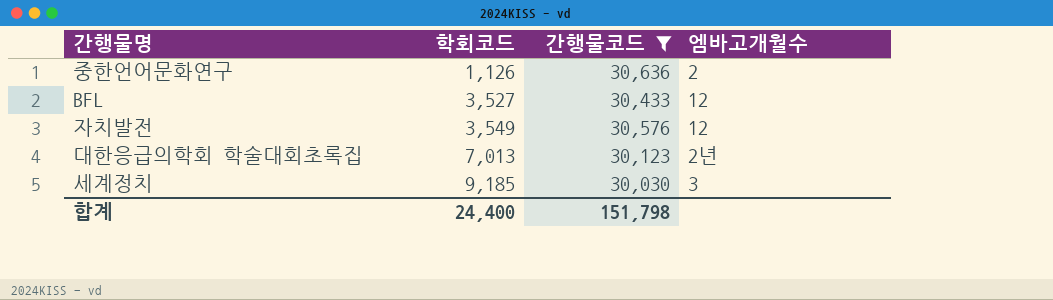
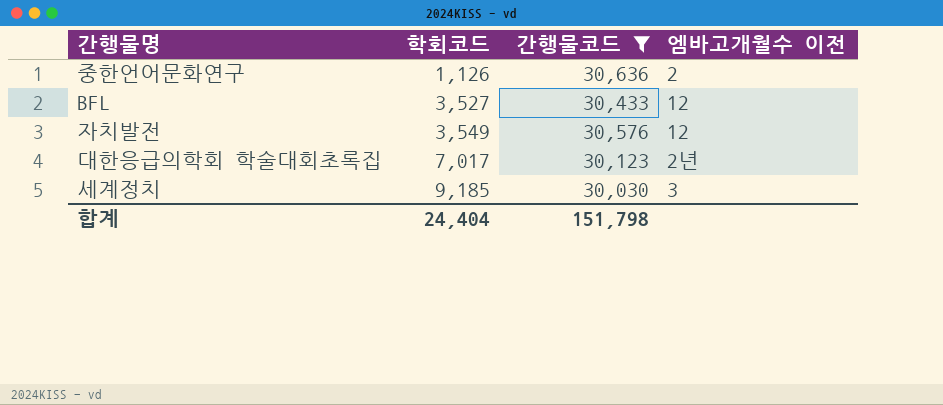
column name: 엠바고개월수 -> 엠바고개월수 이전
대한응급의학회 학술대회초록집 | 학회코드: 7,013 -> 7,017
합계 | 학회코드: 24,400 -> 24,404

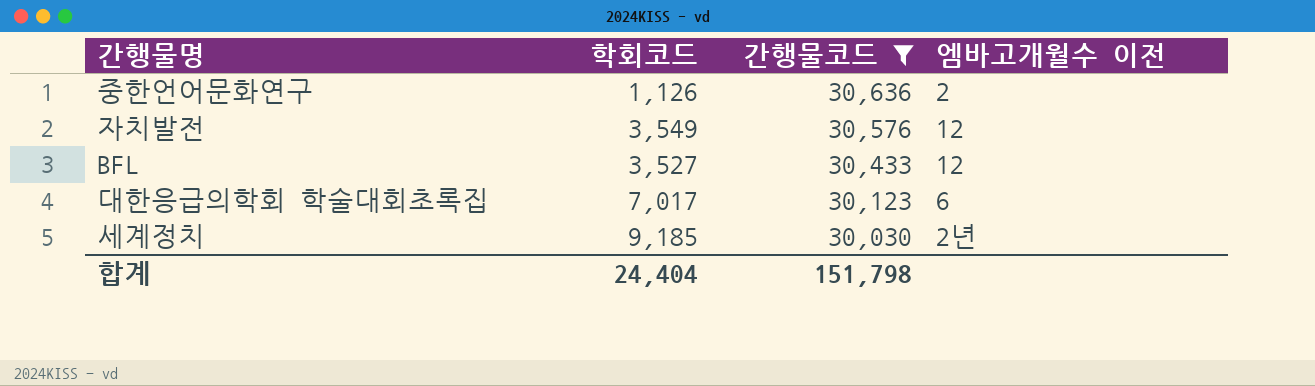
row order: 학회코드 ascending -> 간행물코드 descending
대한응급의학회 학술대회초록집 | 엠바고개월수 이전: 2년 -> 6
세계정치 | 엠바고개월수 이전: 3 -> 2년

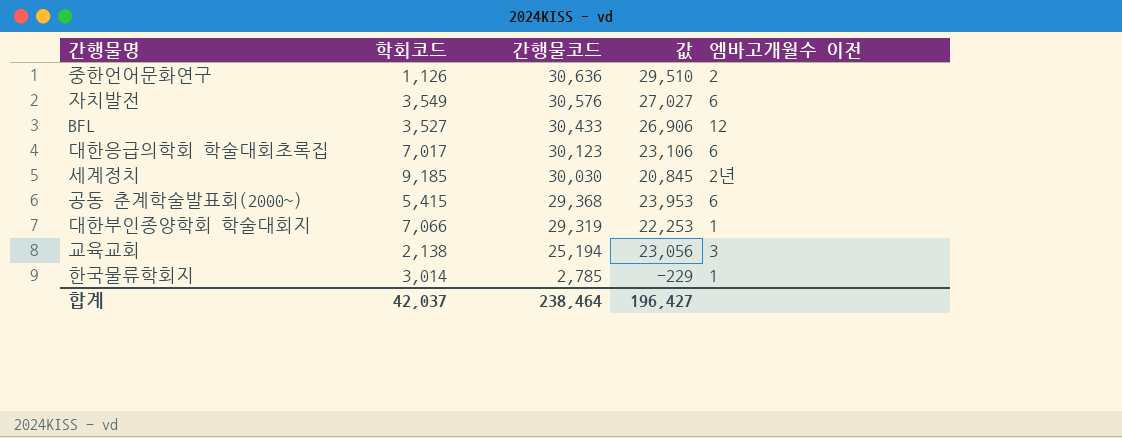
filter: 간행물코드 >= 30,030 -> none
column 값 | formula: none -> [간행물코드] - [학회코드]
자치발전 | 엠바고개월수 이전: 12 -> 6
합계 | 학회코드: 24,404 -> 42,037
합계 | 간행물코드: 151,798 -> 238,464

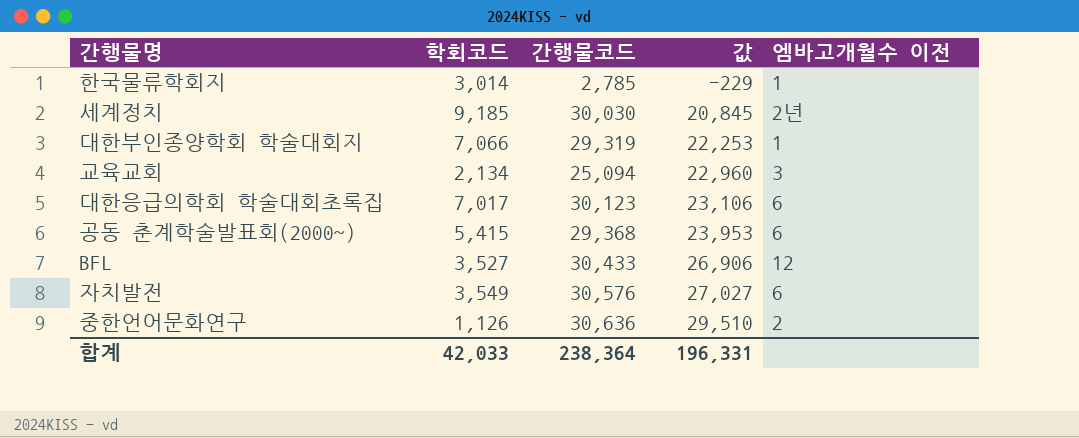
row order: 간행물코드 descending -> 값 ascending
교육교회 | 학회코드: 2,138 -> 2,134
교육교회 | 간행물코드: 25,194 -> 25,094
교육교회 | 값: 23,056 -> 22,960
합계 | 학회코드: 42,037 -> 42,033
합계 | 간행물코드: 238,464 -> 238,364
합계 | 값: 196,427 -> 196,331

